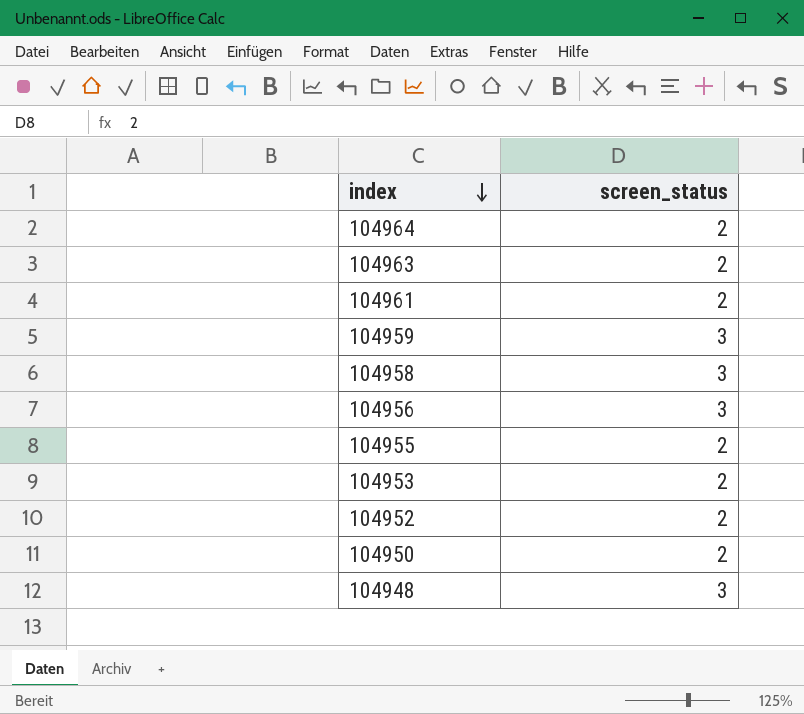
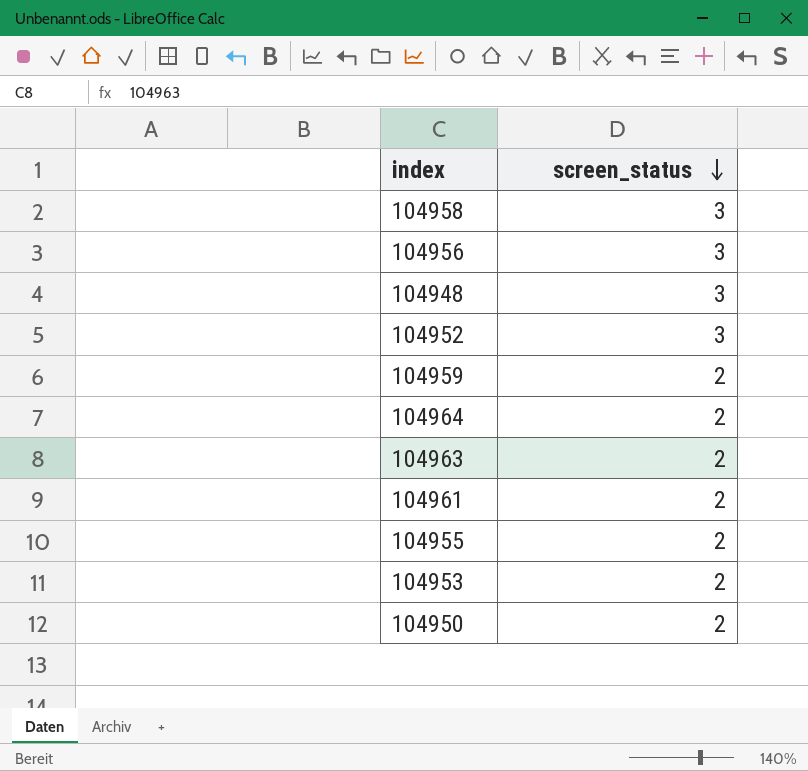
row order: index descending -> screen_status descending
104952 | screen_status: 2 -> 3
104959 | screen_status: 3 -> 2

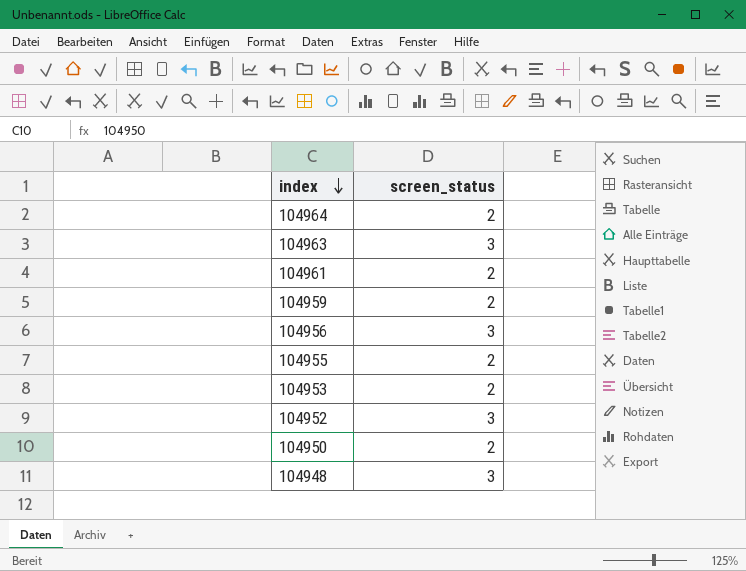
row order: screen_status descending -> index descending
row 104958: 3 -> none
104963 | screen_status: 2 -> 3

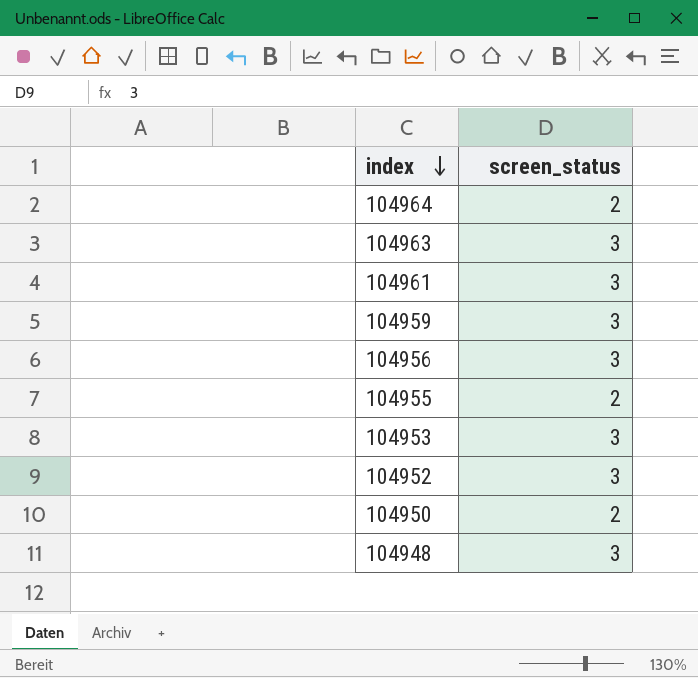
104961 | screen_status: 2 -> 3
104959 | screen_status: 2 -> 3
104953 | screen_status: 2 -> 3

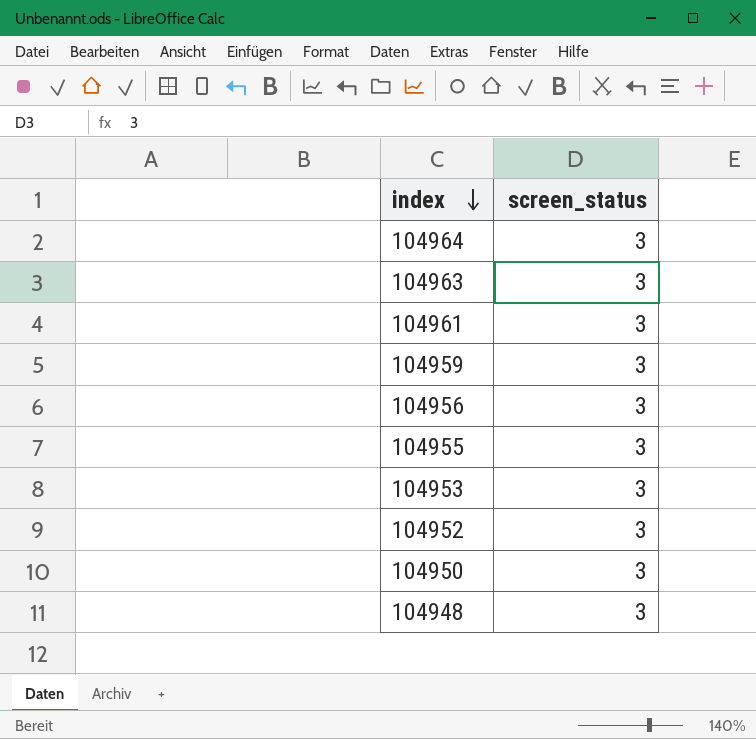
104964 | screen_status: 2 -> 3
104955 | screen_status: 2 -> 3
104950 | screen_status: 2 -> 3

